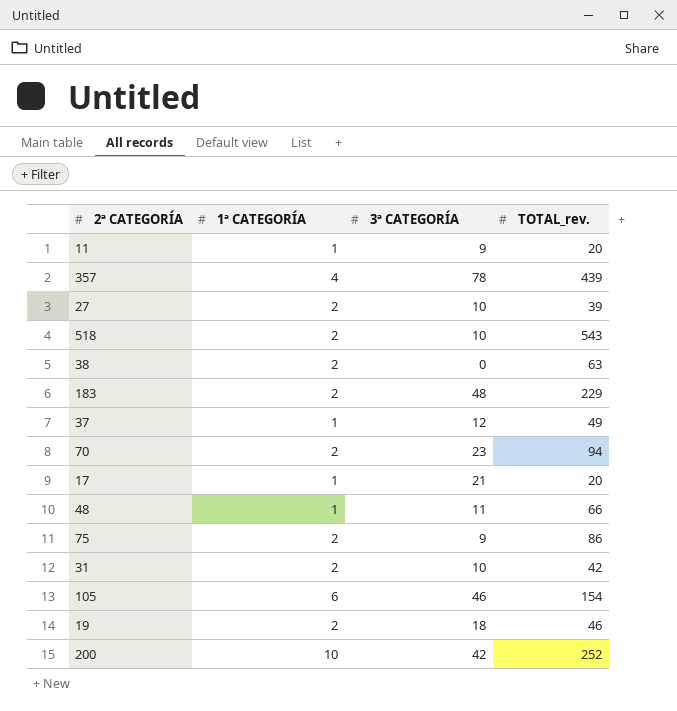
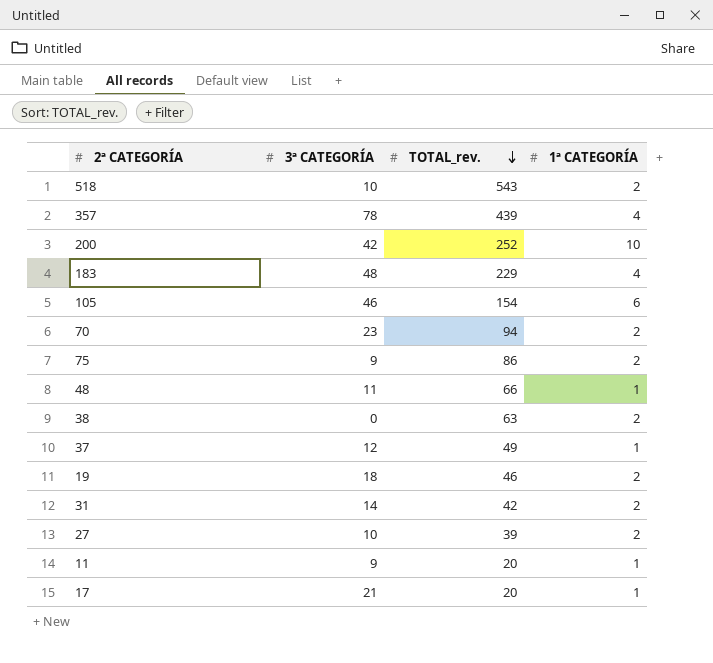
row order: none -> TOTAL_rev. descending
column 1ª CATEGORÍA | position: 2 -> 4
183 | 1ª CATEGORÍA: 2 -> 4
31 | 3ª CATEGORÍA: 10 -> 14

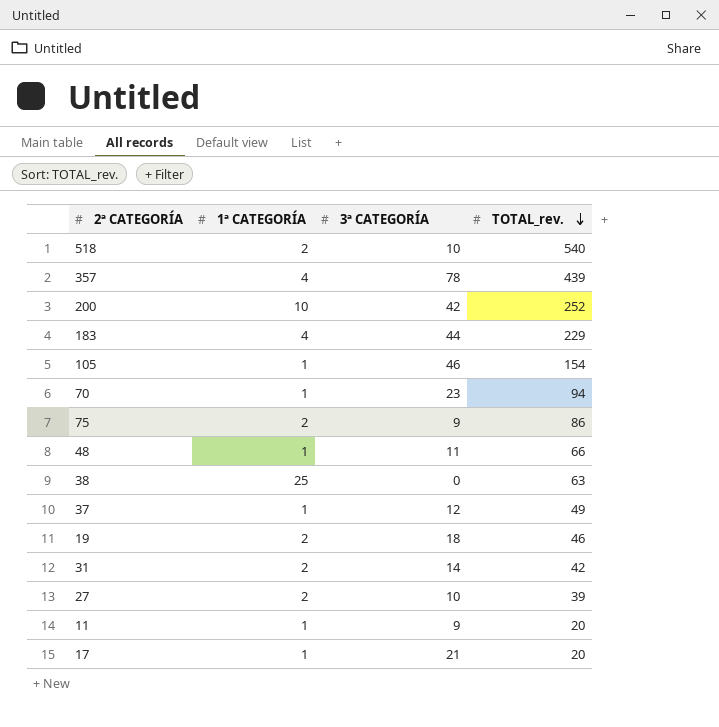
column 1ª CATEGORÍA | position: 4 -> 2
518 | TOTAL_rev.: 543 -> 540
183 | 3ª CATEGORÍA: 48 -> 44
105 | 1ª CATEGORÍA: 6 -> 1
70 | 1ª CATEGORÍA: 2 -> 1
38 | 1ª CATEGORÍA: 2 -> 25

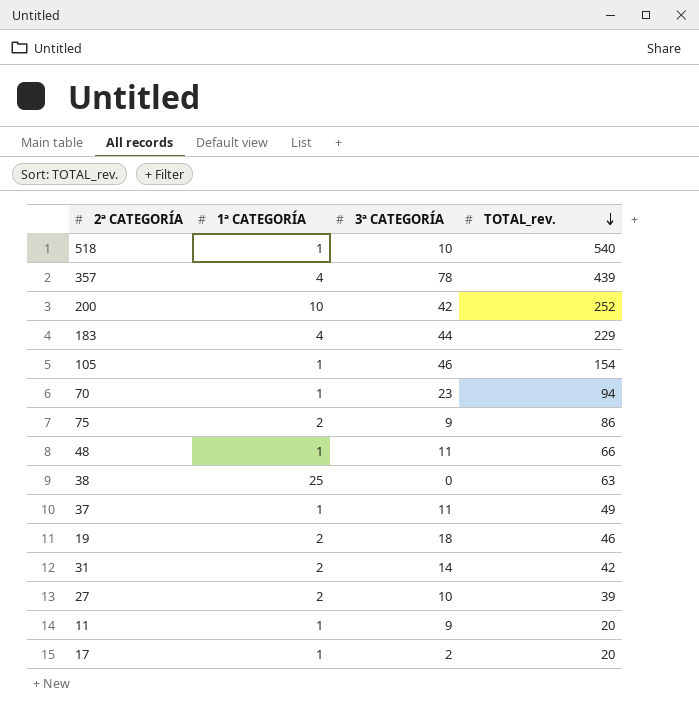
518 | 1ª CATEGORÍA: 2 -> 1
37 | 3ª CATEGORÍA: 12 -> 11
17 | 3ª CATEGORÍA: 21 -> 2

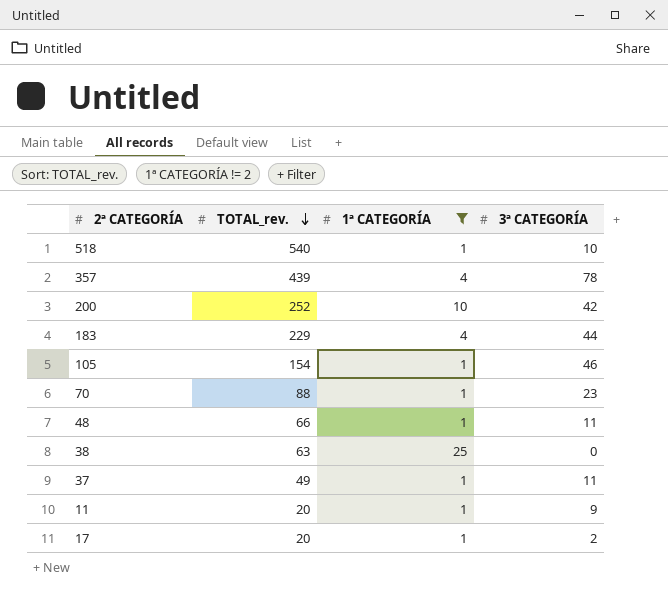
filter: none -> 1ª CATEGORÍA != 2
column TOTAL_rev. | position: 4 -> 2
70 | TOTAL_rev.: 94 -> 88

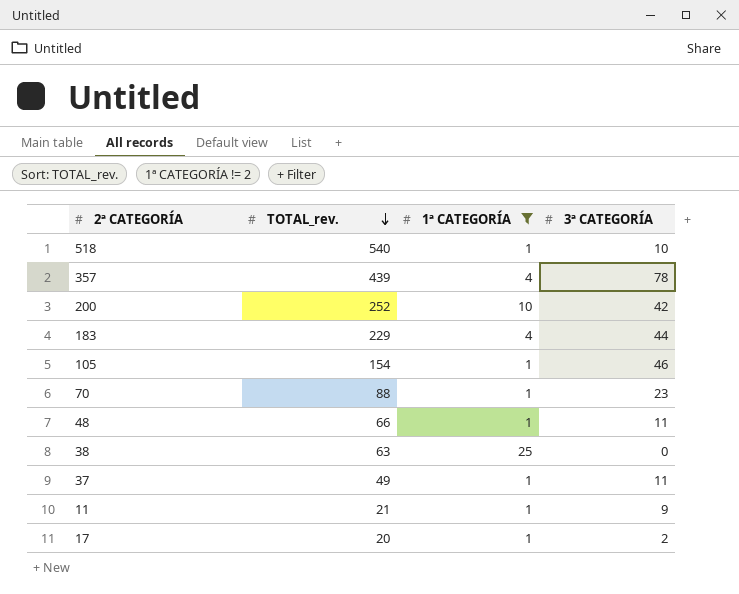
11 | TOTAL_rev.: 20 -> 21

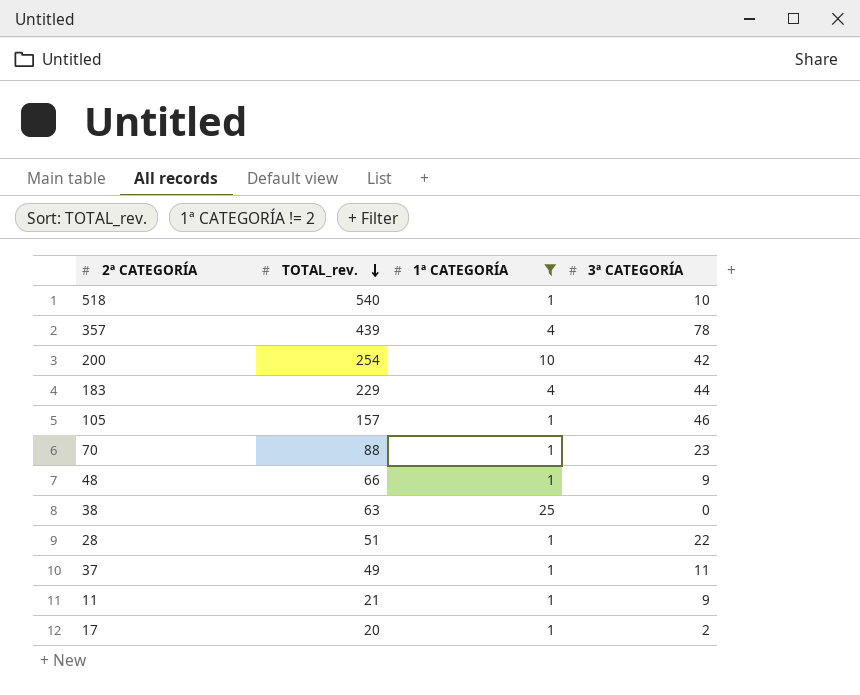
200 | TOTAL_rev.: 252 -> 254
105 | TOTAL_rev.: 154 -> 157
48 | 3ª CATEGORÍA: 11 -> 9
row 28: none -> 51 | 1 | 22

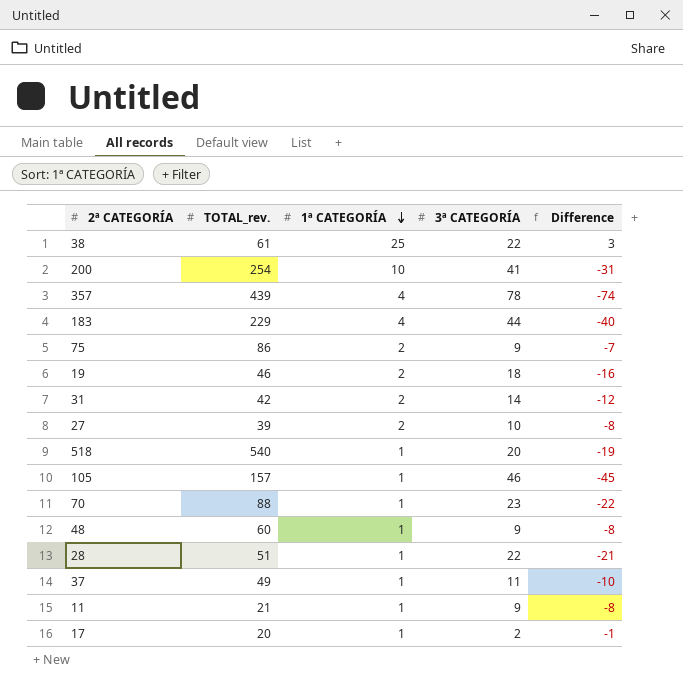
filter: 1ª CATEGORÍA != 2 -> none
row order: TOTAL_rev. descending -> 1ª CATEGORÍA descending
column Difference | formula: none -> [1ª CATEGORÍA] - [3ª CATEGORÍA]
38 | TOTAL_rev.: 63 -> 61
38 | 3ª CATEGORÍA: 0 -> 22
200 | 3ª CATEGORÍA: 42 -> 41
518 | 3ª CATEGORÍA: 10 -> 20
48 | TOTAL_rev.: 66 -> 60

